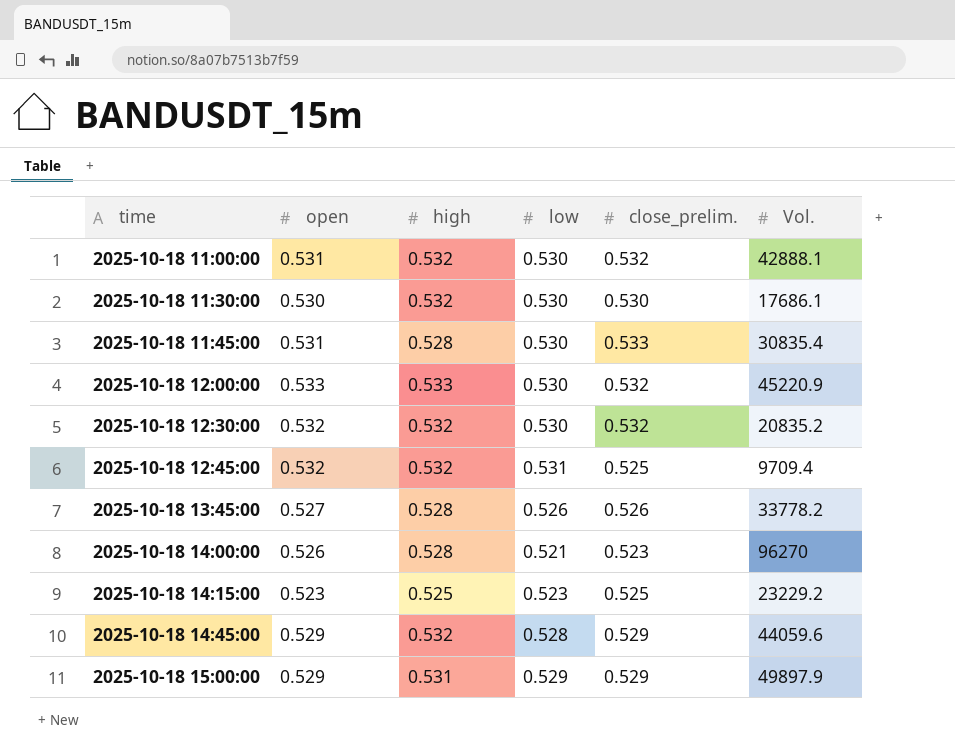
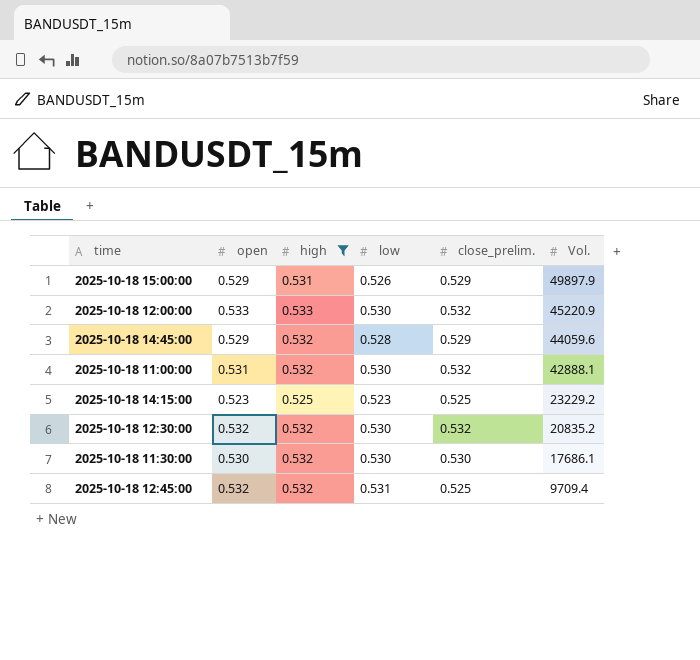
filter: none -> high != 0.528
row order: time ascending -> Vol. descending
2025-10-18 15:00:00 | low: 0.529 -> 0.526

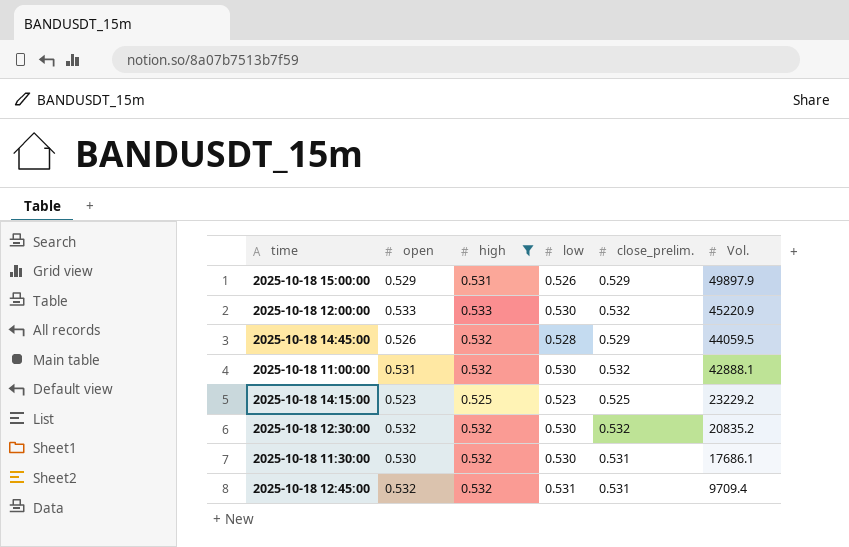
2025-10-18 14:45:00 | open: 0.529 -> 0.526
2025-10-18 14:45:00 | Vol.: 44059.6 -> 44059.5
2025-10-18 11:30:00 | close_prelim.: 0.530 -> 0.531
2025-10-18 12:45:00 | close_prelim.: 0.525 -> 0.531

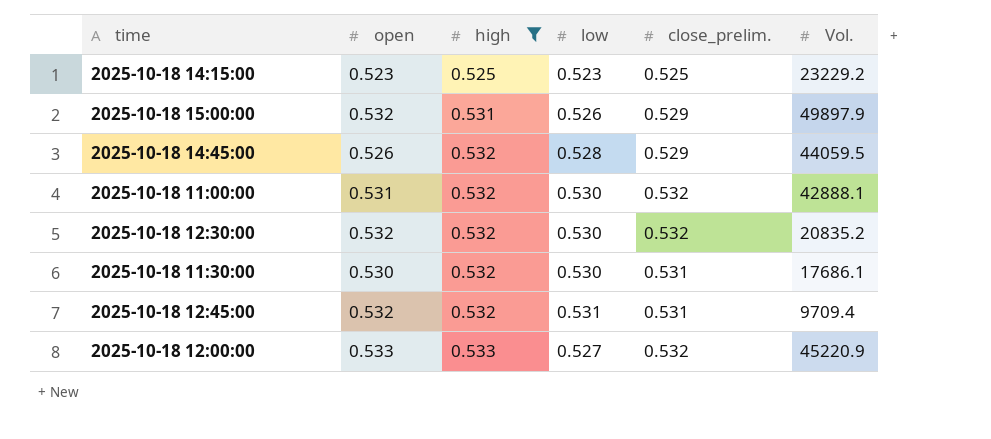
row order: Vol. descending -> high ascending
2025-10-18 15:00:00 | open: 0.529 -> 0.532
2025-10-18 12:00:00 | low: 0.530 -> 0.527

